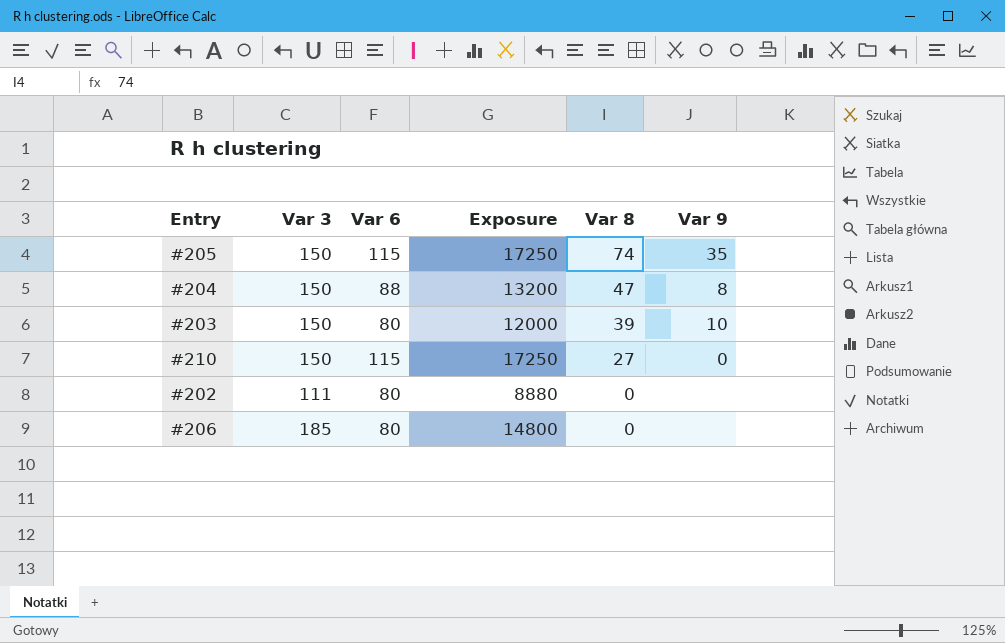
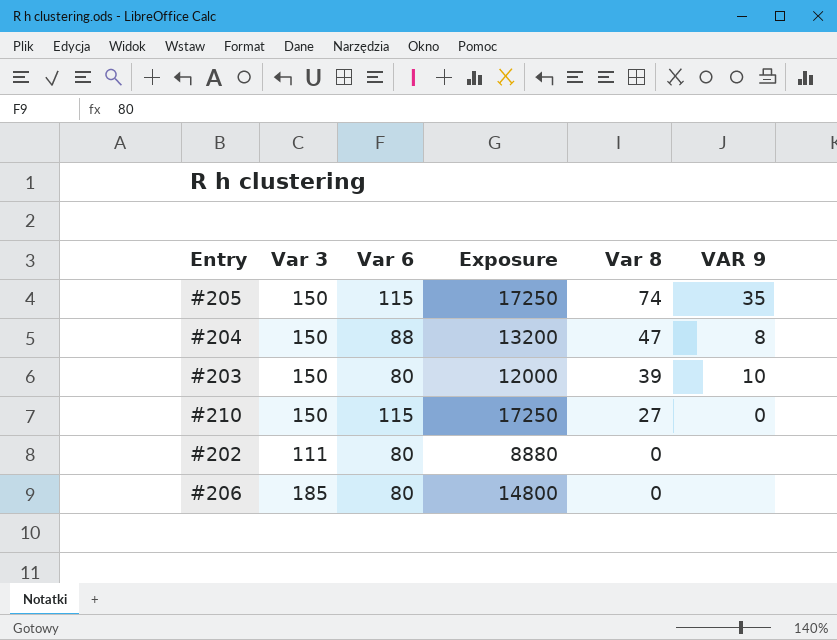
column name: Var 9 -> VAR 9

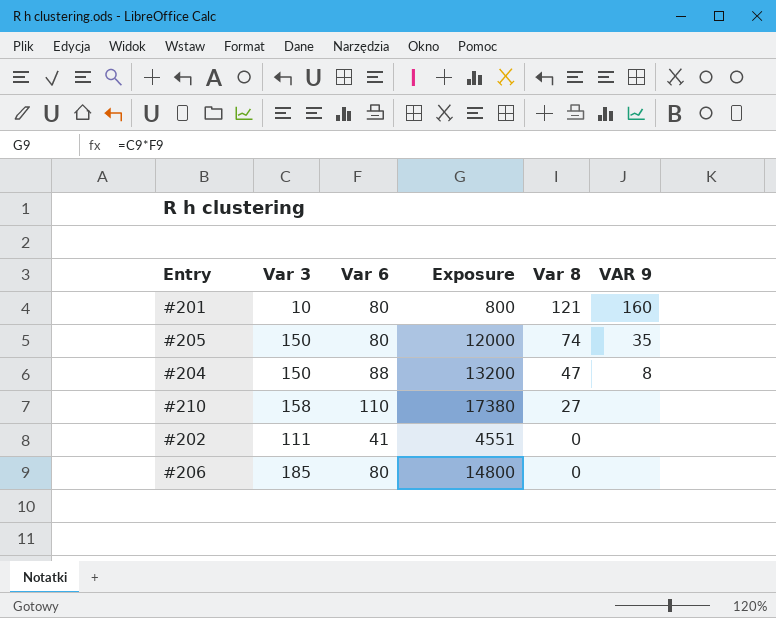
row #203: 150 | 80 | 12000 | 39 | 10 -> none
row #201: none -> 10 | 80 | 800 | 121 | 160
#205 | Var 6: 115 -> 80
#205 | Exposure: 17250 -> 12000
#210 | Var 3: 150 -> 158
#210 | Var 6: 115 -> 110
#210 | Exposure: 17250 -> 17380
#210 | VAR 9: 0 -> none
#202 | Var 6: 80 -> 41
#202 | Exposure: 8880 -> 4551

